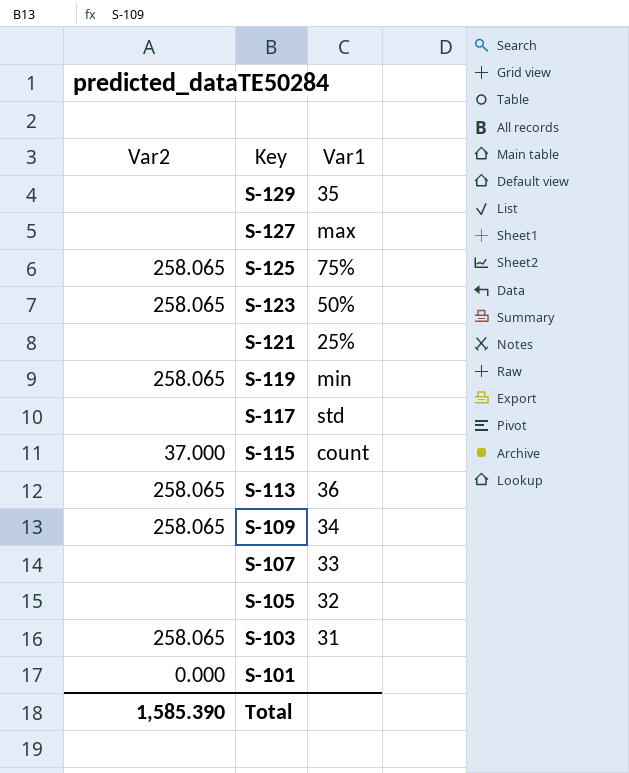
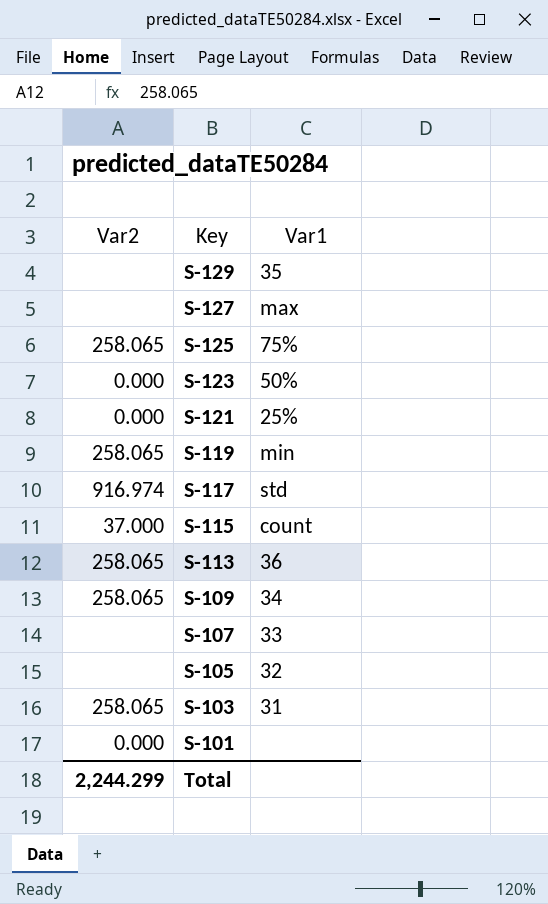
S-123 | Var2: 258.065 -> 0.000
S-121 | Var2: none -> 0.000
S-117 | Var2: none -> 916.974
Total | Var2: 1,585.390 -> 2,244.299

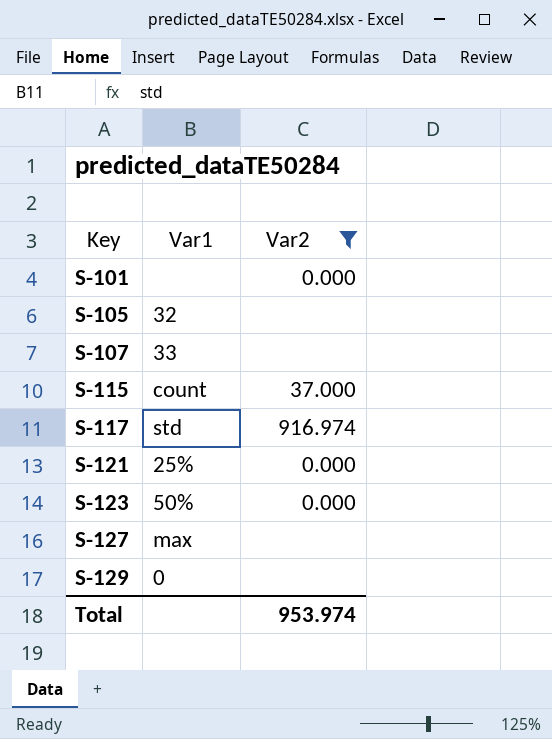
filter: none -> Var2 != 258.065
row order: Key descending -> Key ascending
column Var2 | position: 1 -> 3
S-129 | Var1: 35 -> 0
Total | Var2: 2,244.299 -> 953.974

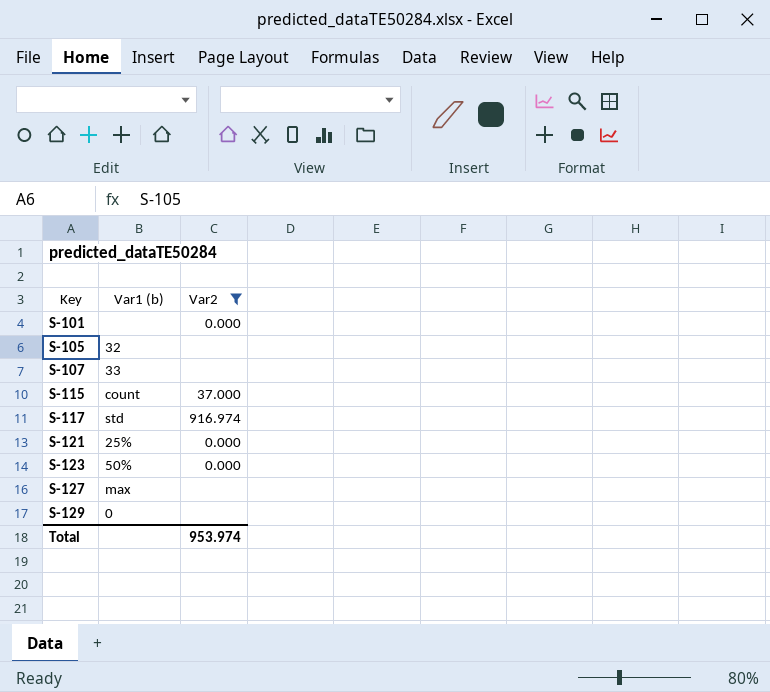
column name: Var1 -> Var1 (b)

